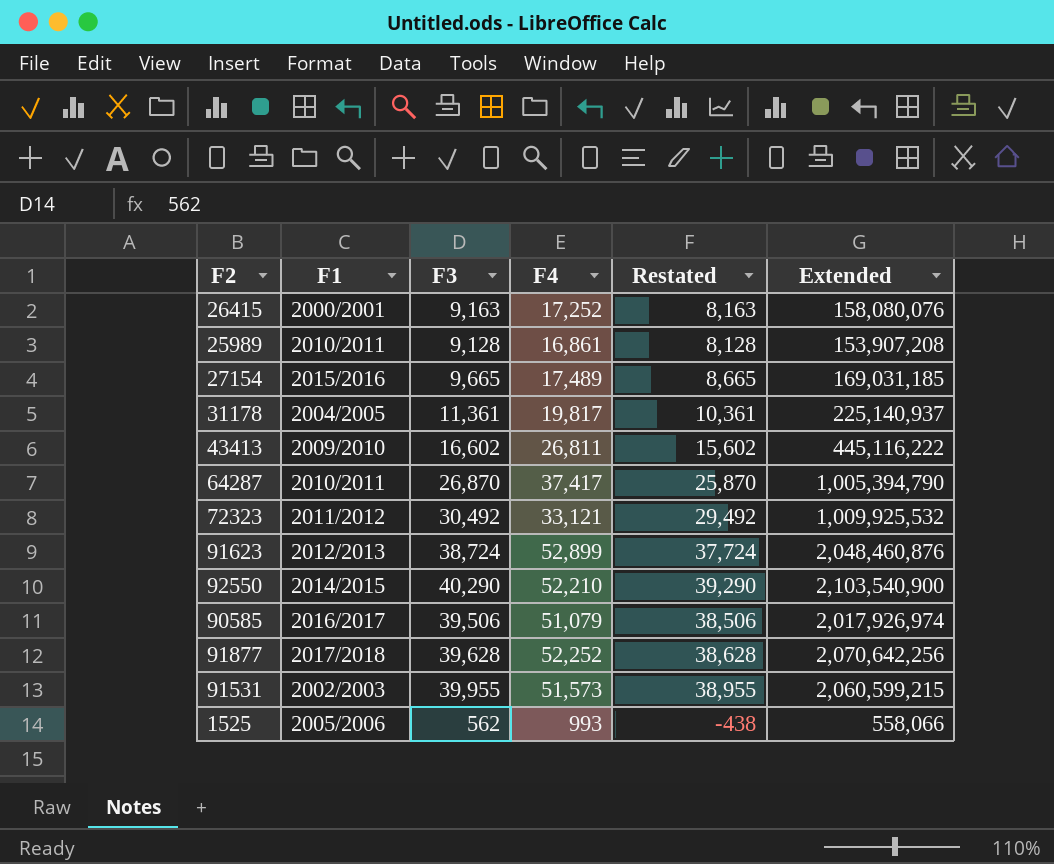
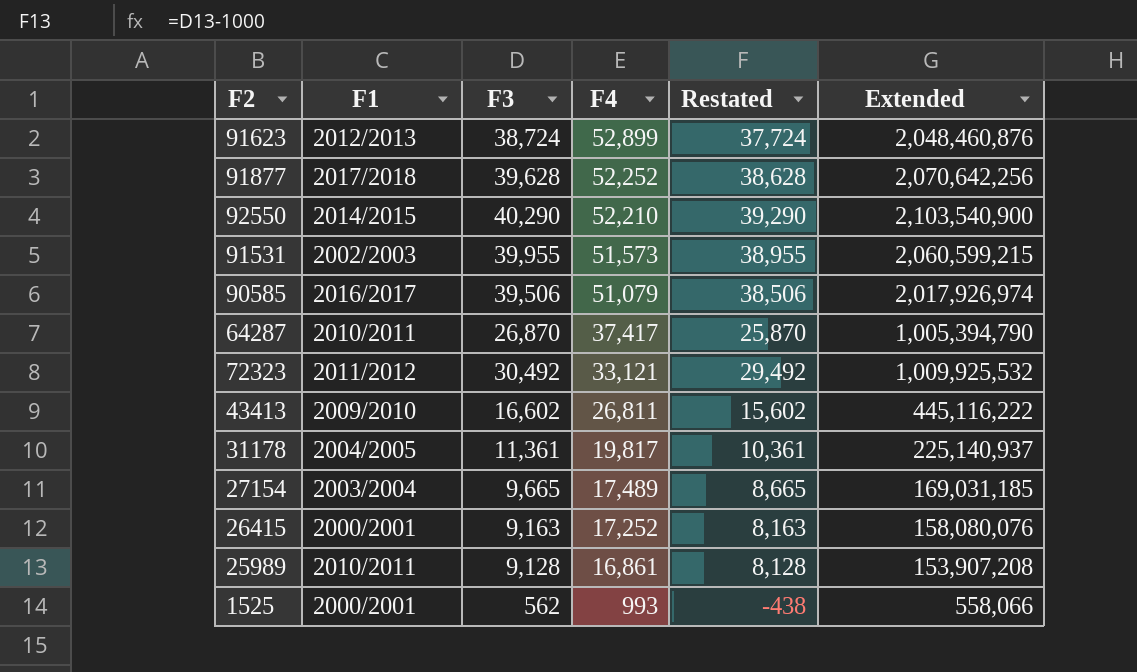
row order: none -> F4 descending
27154 | F1: 2015/2016 -> 2003/2004
1525 | F1: 2005/2006 -> 2000/2001

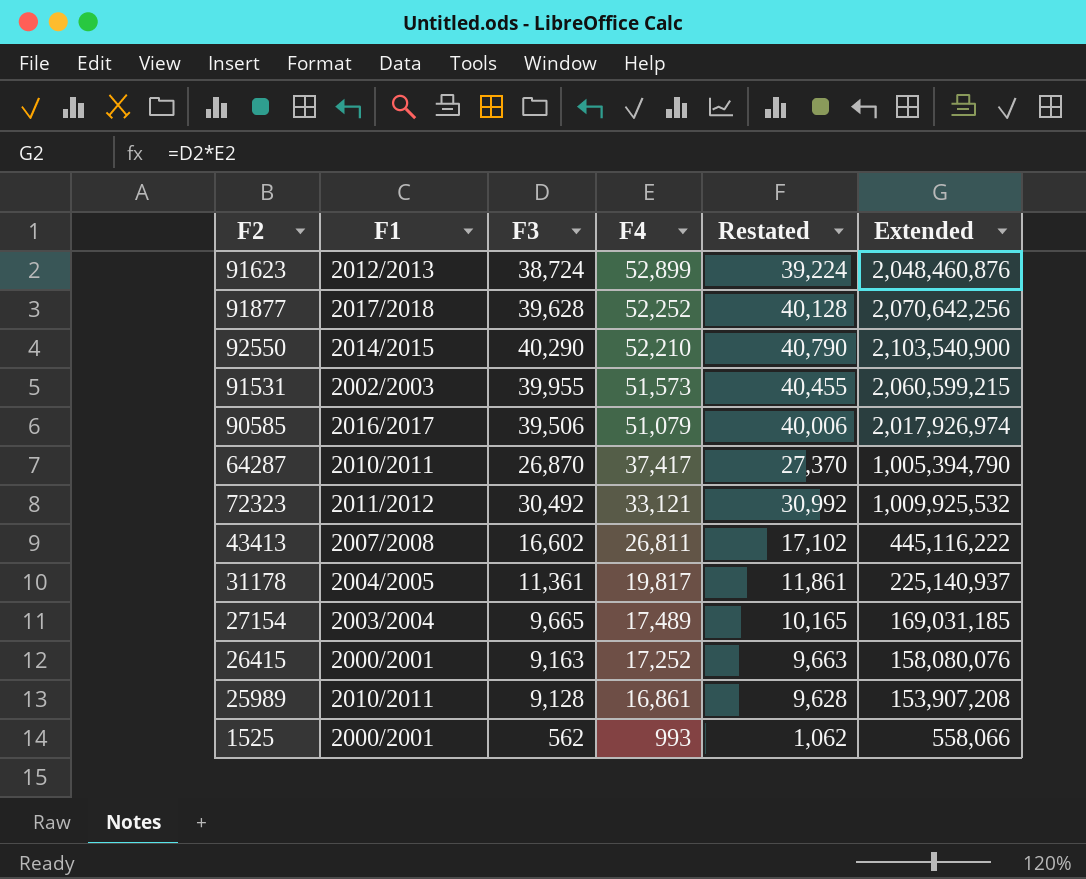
column Restated | formula: [F3] - 1000 -> [F3] + 500
43413 | F1: 2009/2010 -> 2007/2008

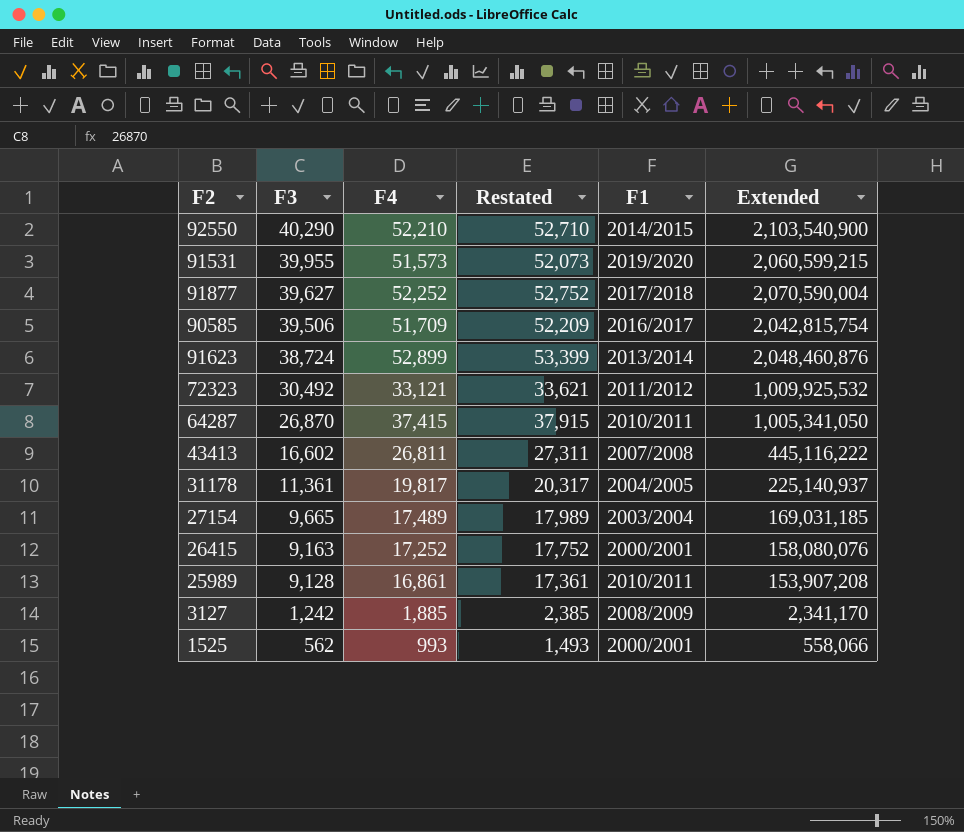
row order: F4 descending -> F3 descending
column Restated | formula: [F3] + 500 -> [F4] + 500
column F1 | position: 2 -> 5
91531 | F1: 2002/2003 -> 2019/2020
91877 | F3: 39,628 -> 39,627
91877 | Extended: 2,070,642,256 -> 2,070,590,004
90585 | F4: 51,079 -> 51,709
90585 | Extended: 2,017,926,974 -> 2,042,815,754
91623 | F1: 2012/2013 -> 2013/2014
64287 | F4: 37,417 -> 37,415
64287 | Extended: 1,005,394,790 -> 1,005,341,050
row 3127: none -> 1,242 | 1,885 | 2,385 | 2008/2009 | 2,341,170

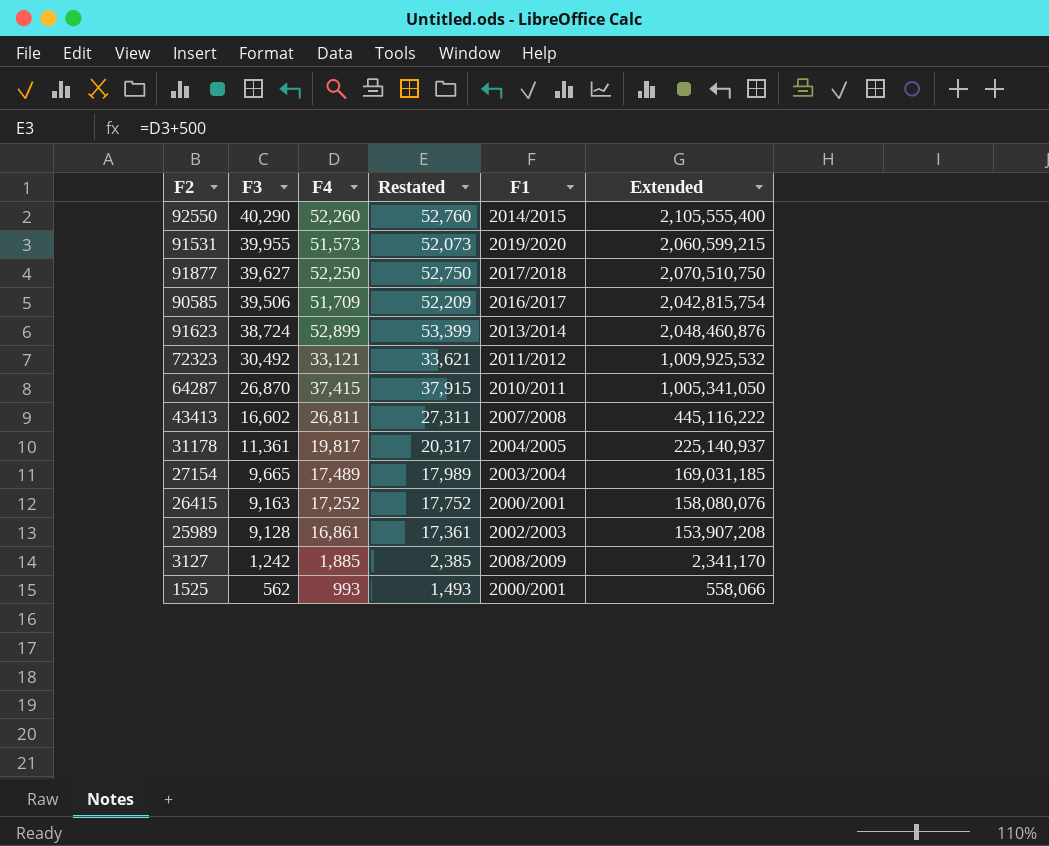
92550 | F4: 52,210 -> 52,260
92550 | Restated: 52,710 -> 52,760
92550 | Extended: 2,103,540,900 -> 2,105,555,400
91877 | F4: 52,252 -> 52,250
91877 | Restated: 52,752 -> 52,750
91877 | Extended: 2,070,590,004 -> 2,070,510,750
25989 | F1: 2010/2011 -> 2002/2003

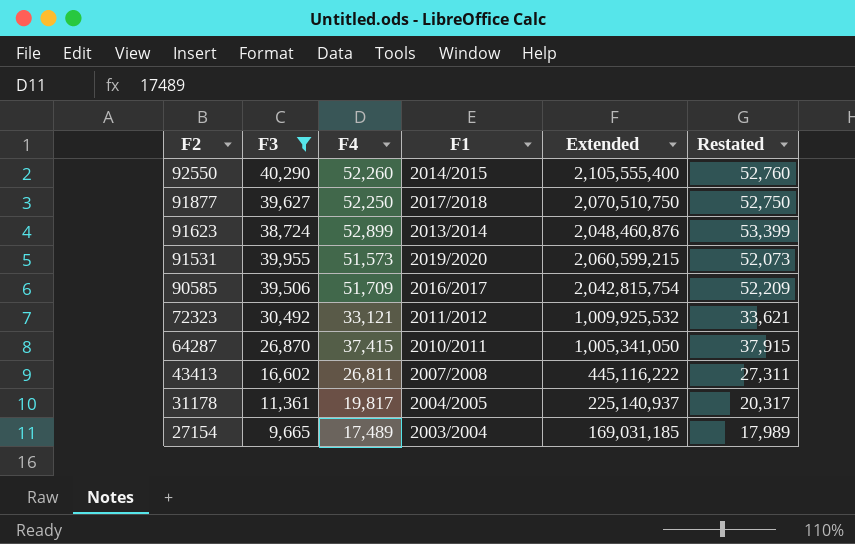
filter: none -> F3 >= 9,665
row order: F3 descending -> F2 descending
column Restated | position: 4 -> 6

